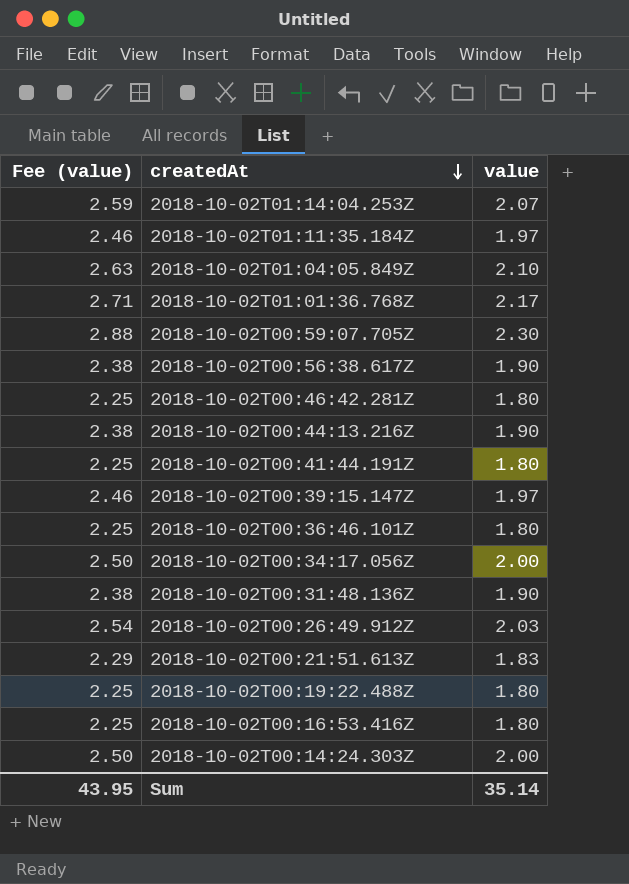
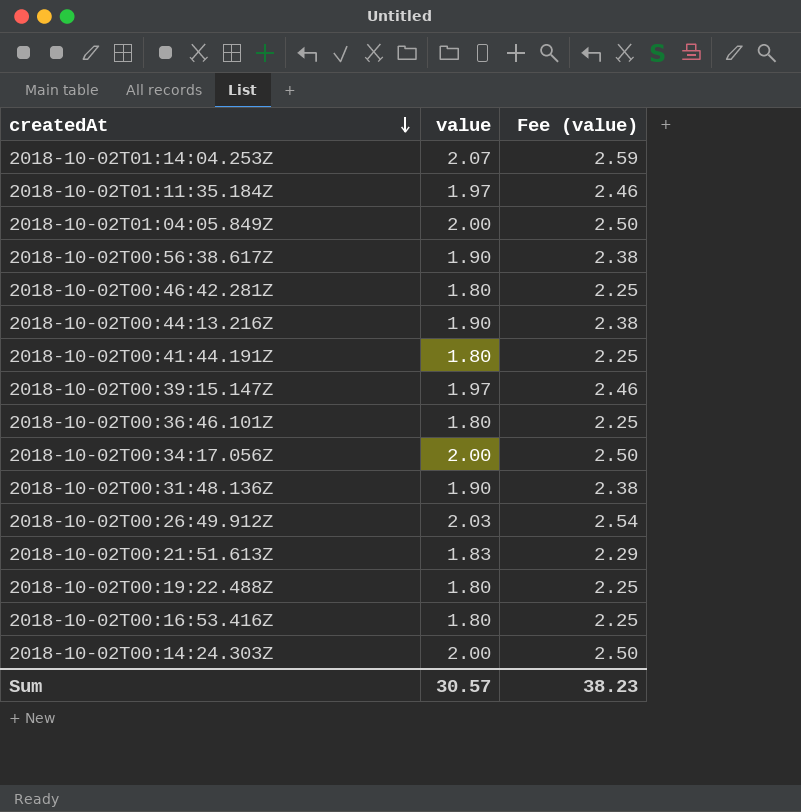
column Fee (value) | position: 1 -> 3
row 2018-10-02T01:01:36.768Z: 2.71 | 2.17 -> none
row 2018-10-02T00:59:07.705Z: 2.88 | 2.30 -> none
2018-10-02T01:04:05.849Z | value: 2.10 -> 2.00
2018-10-02T01:04:05.849Z | Fee (value): 2.63 -> 2.50
Sum | value: 35.14 -> 30.57
Sum | Fee (value): 43.95 -> 38.23

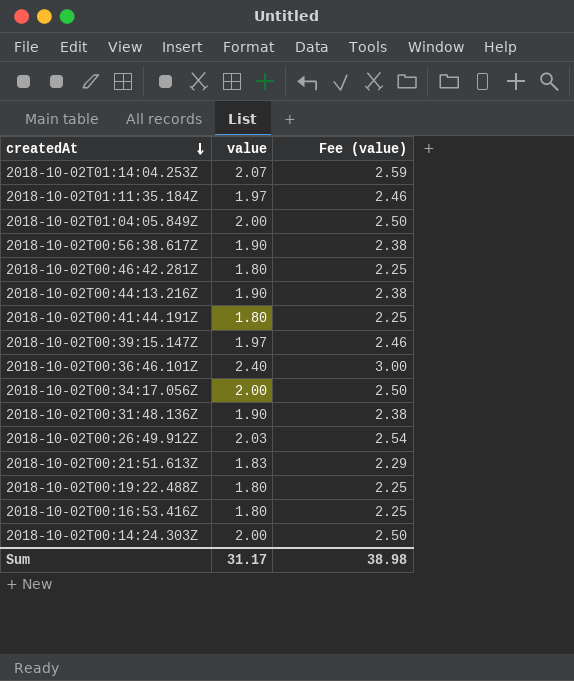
2018-10-02T00:36:46.101Z | value: 1.80 -> 2.40
2018-10-02T00:36:46.101Z | Fee (value): 2.25 -> 3.00
Sum | value: 30.57 -> 31.17
Sum | Fee (value): 38.23 -> 38.98

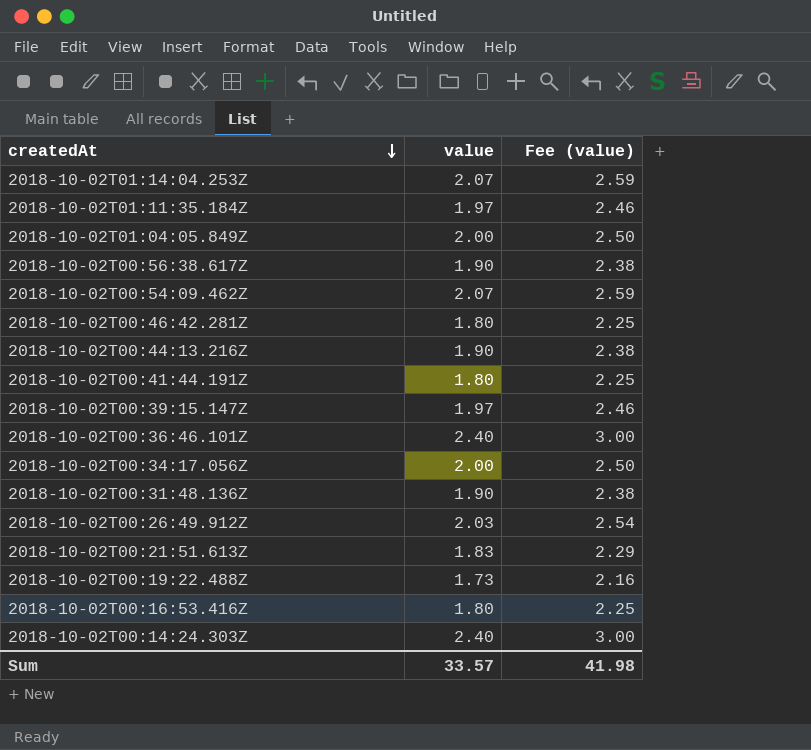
row 2018-10-02T00:54:09.462Z: none -> 2.07 | 2.59
2018-10-02T00:19:22.488Z | value: 1.80 -> 1.73
2018-10-02T00:19:22.488Z | Fee (value): 2.25 -> 2.16
2018-10-02T00:14:24.303Z | value: 2.00 -> 2.40
2018-10-02T00:14:24.303Z | Fee (value): 2.50 -> 3.00
Sum | value: 31.17 -> 33.57
Sum | Fee (value): 38.98 -> 41.98

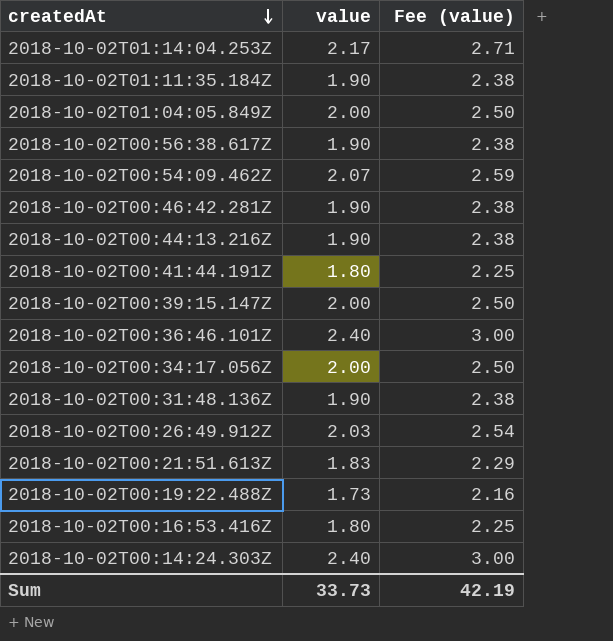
2018-10-02T01:14:04.253Z | value: 2.07 -> 2.17
2018-10-02T01:14:04.253Z | Fee (value): 2.59 -> 2.71
2018-10-02T01:11:35.184Z | value: 1.97 -> 1.90
2018-10-02T01:11:35.184Z | Fee (value): 2.46 -> 2.38
2018-10-02T00:46:42.281Z | value: 1.80 -> 1.90
2018-10-02T00:46:42.281Z | Fee (value): 2.25 -> 2.38
2018-10-02T00:39:15.147Z | value: 1.97 -> 2.00
2018-10-02T00:39:15.147Z | Fee (value): 2.46 -> 2.50
Sum | value: 33.57 -> 33.73
Sum | Fee (value): 41.98 -> 42.19

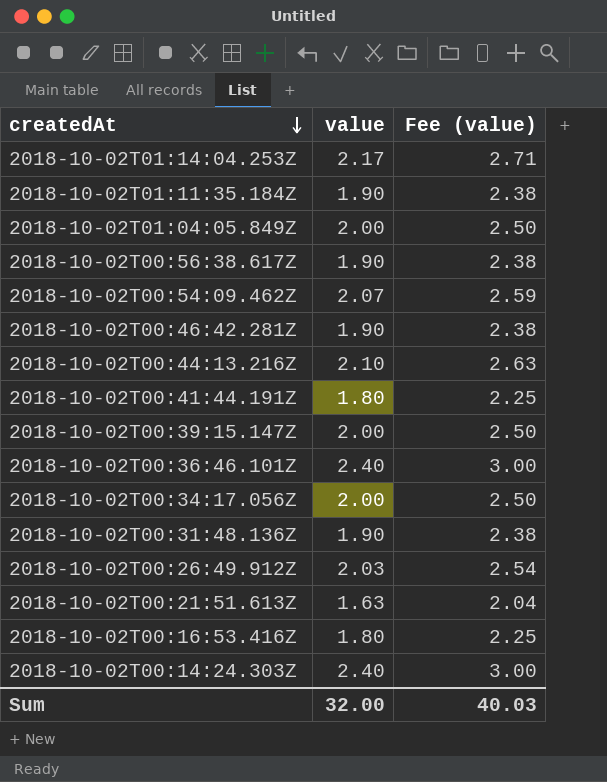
row 2018-10-02T00:19:22.488Z: 1.73 | 2.16 -> none
2018-10-02T00:44:13.216Z | value: 1.90 -> 2.10
2018-10-02T00:44:13.216Z | Fee (value): 2.38 -> 2.63
2018-10-02T00:21:51.613Z | value: 1.83 -> 1.63
2018-10-02T00:21:51.613Z | Fee (value): 2.29 -> 2.04
Sum | value: 33.73 -> 32.00
Sum | Fee (value): 42.19 -> 40.03

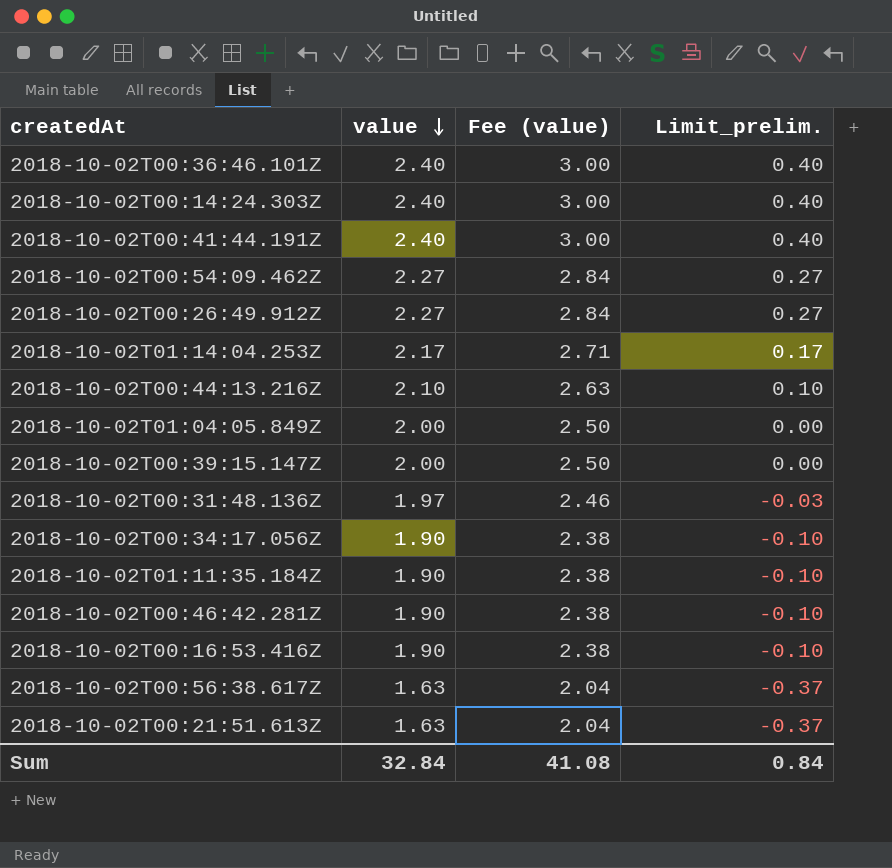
row order: createdAt descending -> value descending
column Limit_prelim. | formula: none -> [value] - 2
2018-10-02T00:41:44.191Z | value: 1.80 -> 2.40
2018-10-02T00:41:44.191Z | Fee (value): 2.25 -> 3.00
2018-10-02T00:54:09.462Z | value: 2.07 -> 2.27
2018-10-02T00:54:09.462Z | Fee (value): 2.59 -> 2.84
2018-10-02T00:26:49.912Z | value: 2.03 -> 2.27
2018-10-02T00:26:49.912Z | Fee (value): 2.54 -> 2.84
2018-10-02T00:31:48.136Z | value: 1.90 -> 1.97
2018-10-02T00:31:48.136Z | Fee (value): 2.38 -> 2.46
2018-10-02T00:34:17.056Z | value: 2.00 -> 1.90
2018-10-02T00:34:17.056Z | Fee (value): 2.50 -> 2.38
2018-10-02T00:16:53.416Z | value: 1.80 -> 1.90
2018-10-02T00:16:53.416Z | Fee (value): 2.25 -> 2.38
2018-10-02T00:56:38.617Z | value: 1.90 -> 1.63
2018-10-02T00:56:38.617Z | Fee (value): 2.38 -> 2.04
Sum | value: 32.00 -> 32.84
Sum | Fee (value): 40.03 -> 41.08

